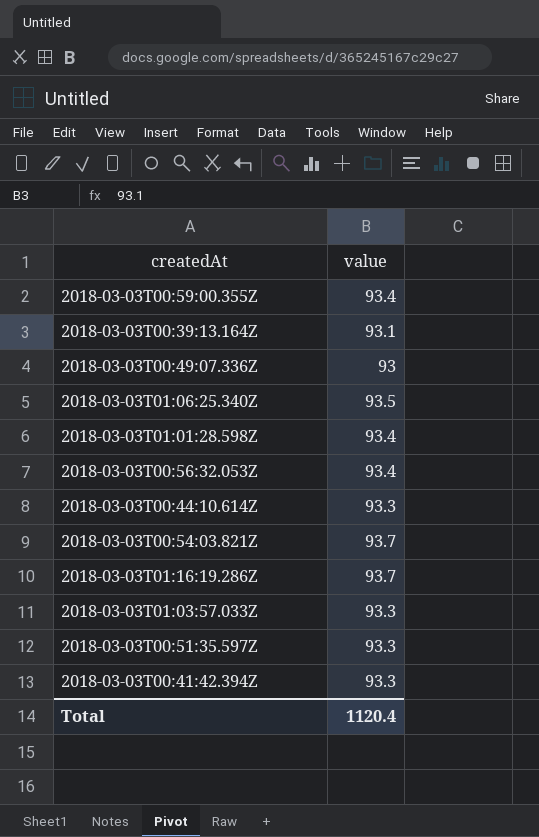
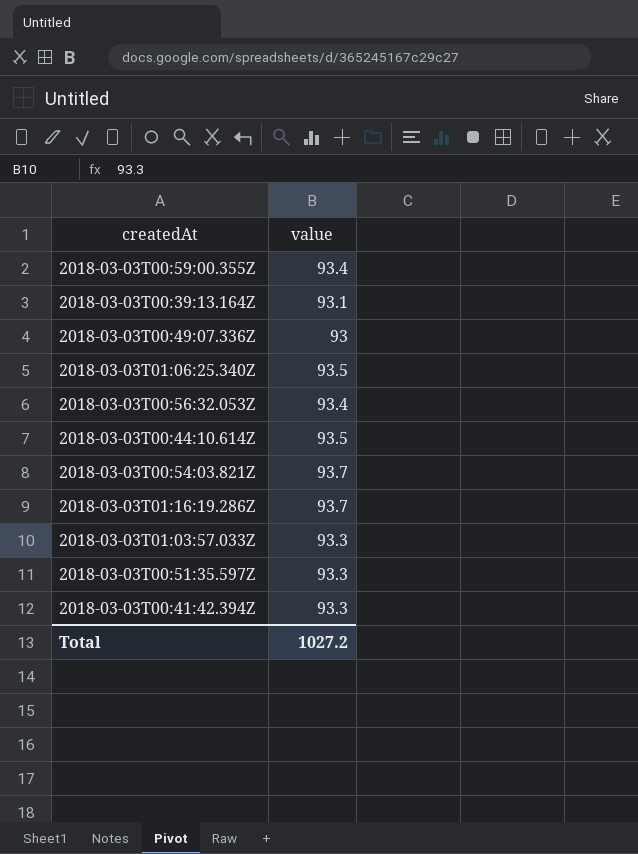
row 2018-03-03T01:01:28.598Z: 93.4 -> none
2018-03-03T00:44:10.614Z | value: 93.3 -> 93.5
Total | value: 1120.4 -> 1027.2

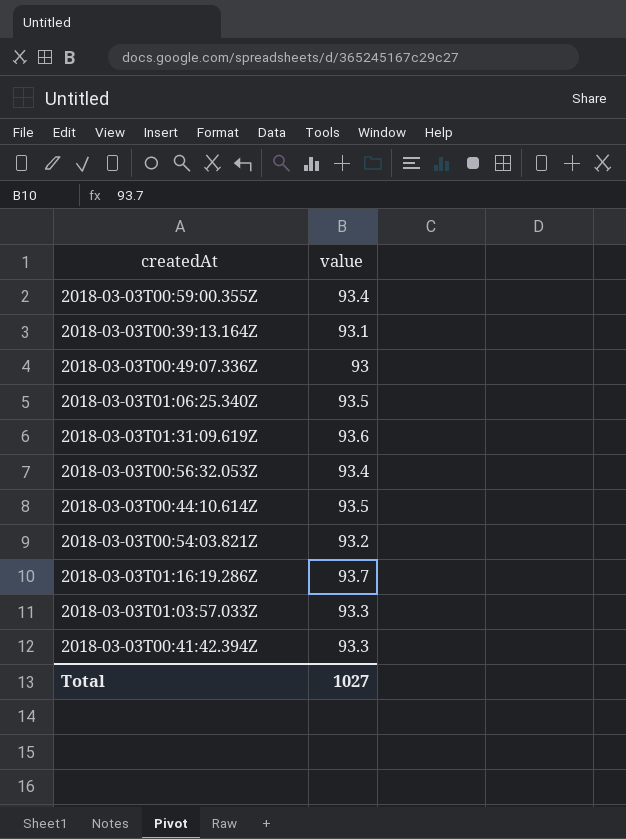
row 2018-03-03T00:51:35.597Z: 93.3 -> none
row 2018-03-03T01:31:09.619Z: none -> 93.6
2018-03-03T00:54:03.821Z | value: 93.7 -> 93.2
Total | value: 1027.2 -> 1027

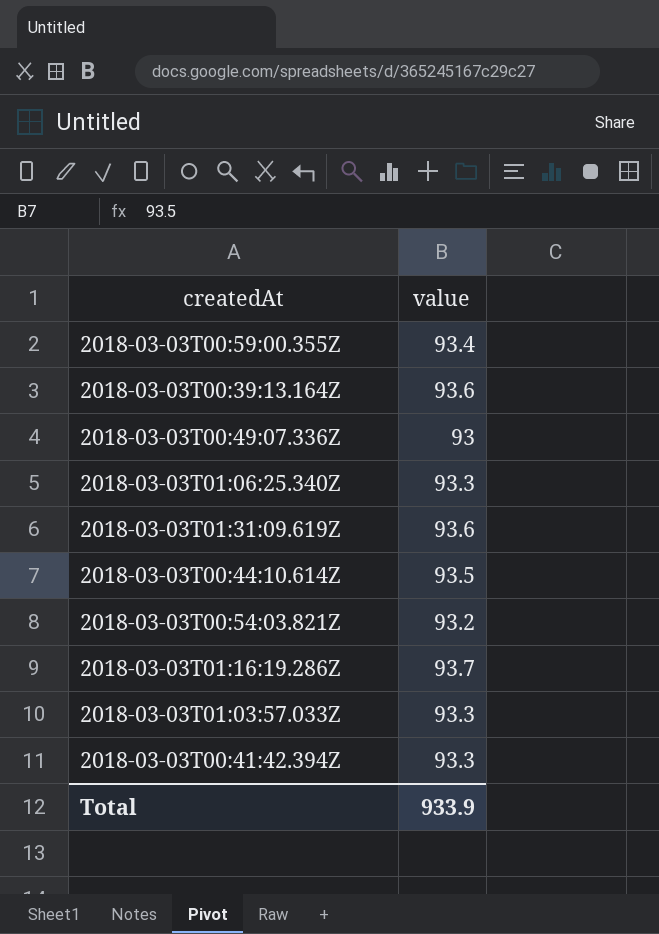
row 2018-03-03T00:56:32.053Z: 93.4 -> none
2018-03-03T00:39:13.164Z | value: 93.1 -> 93.6
2018-03-03T01:06:25.340Z | value: 93.5 -> 93.3
Total | value: 1027 -> 933.9

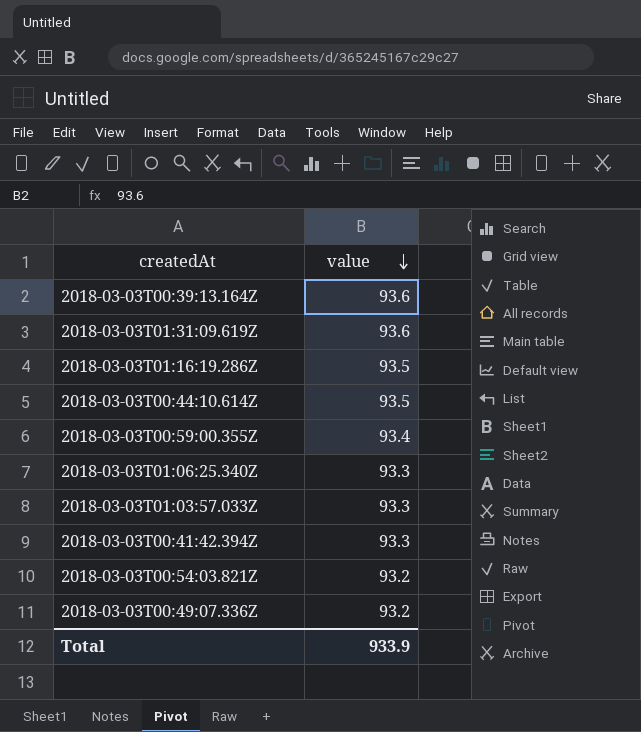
row order: none -> value descending
2018-03-03T01:16:19.286Z | value: 93.7 -> 93.5
2018-03-03T00:49:07.336Z | value: 93 -> 93.2

